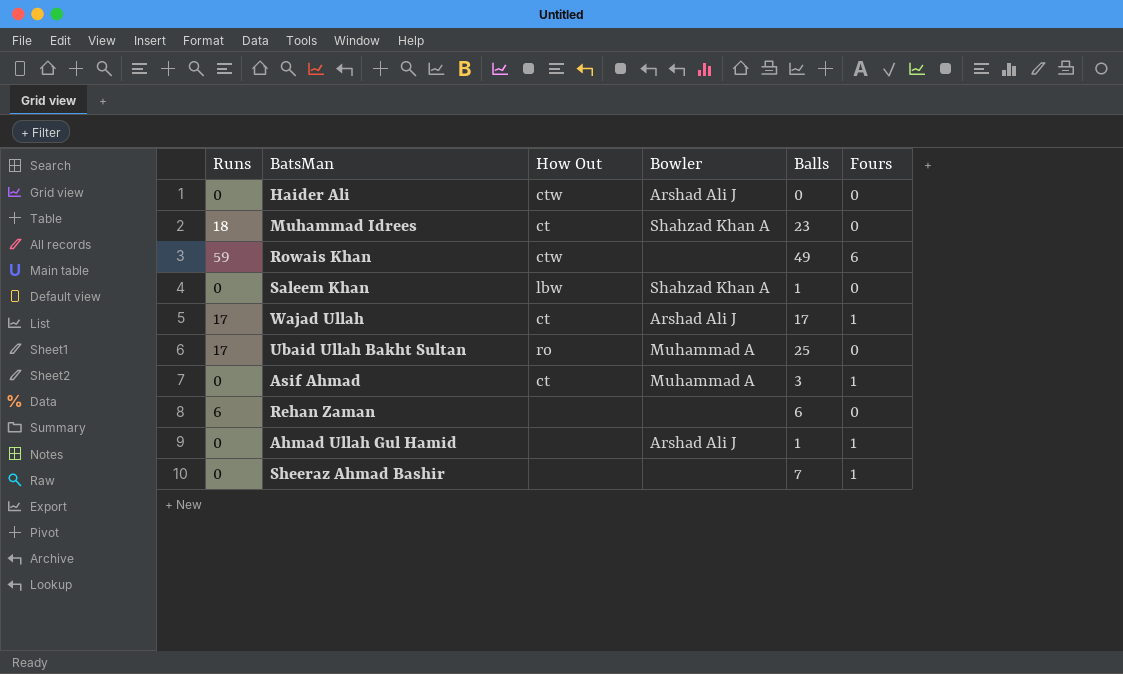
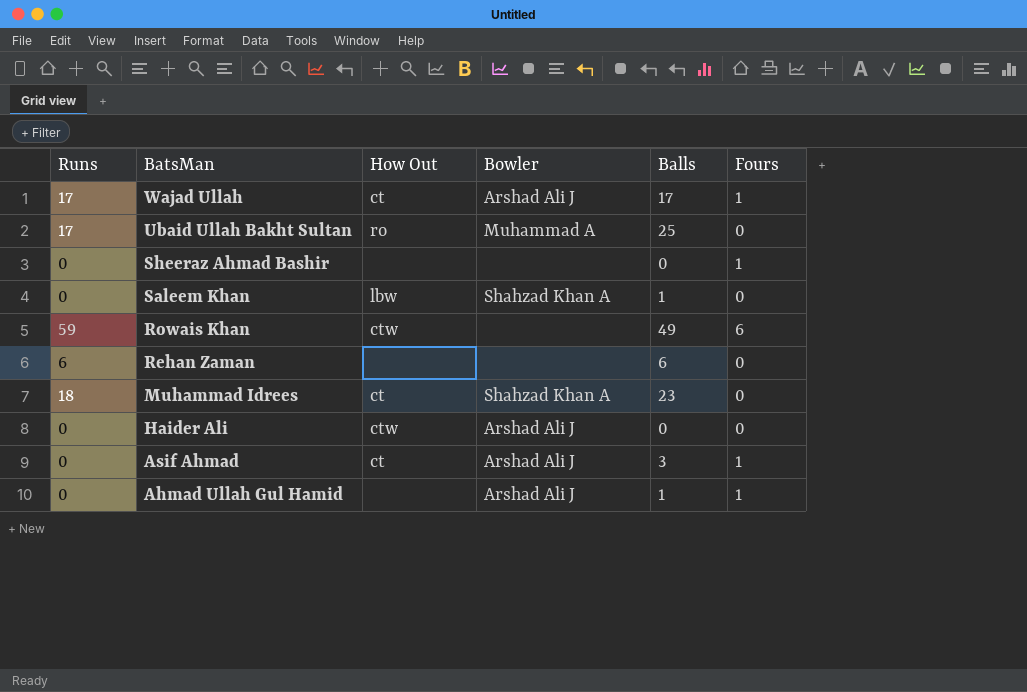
row order: none -> BatsMan descending
Sheeraz Ahmad Bashir | Balls: 7 -> 0
Asif Ahmad | Bowler: Muhammad A -> Arshad Ali J

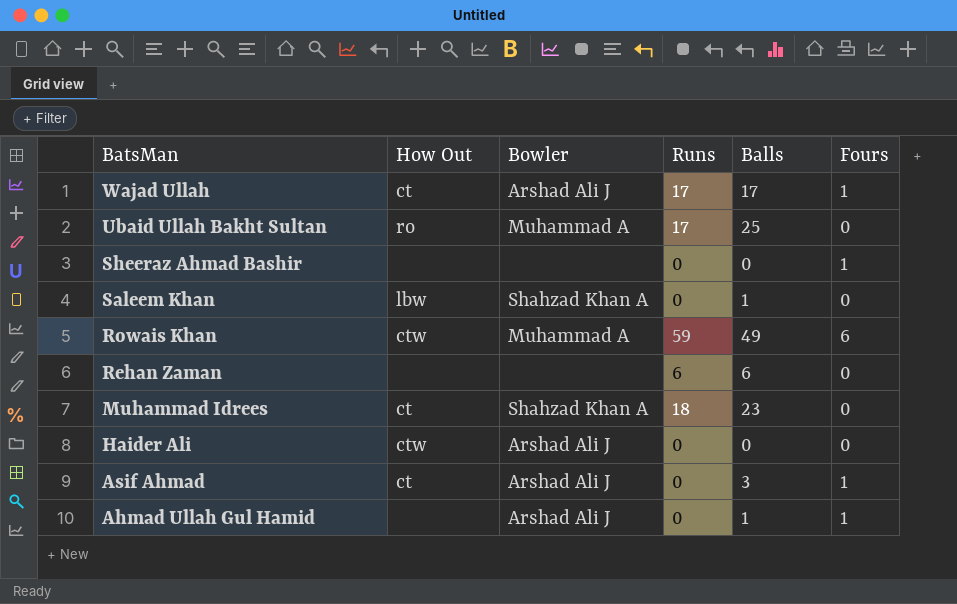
column Runs | position: 1 -> 4
Rowais Khan | Bowler: none -> Muhammad A

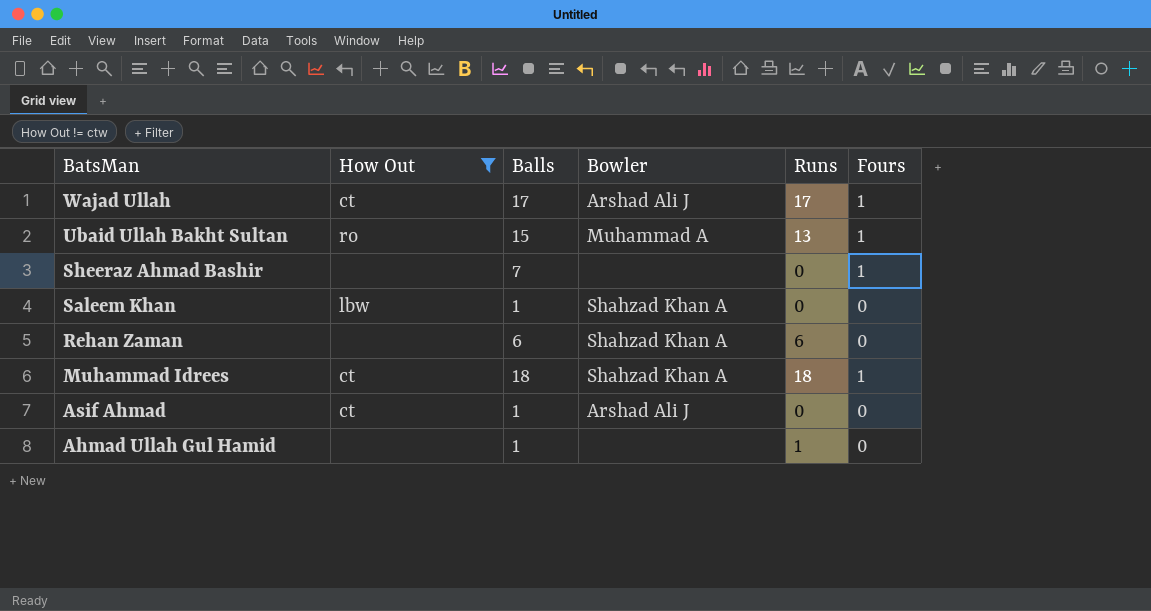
filter: none -> How Out != ctw
column Balls | position: 5 -> 3
Ubaid Ullah Bakht Sultan | Balls: 25 -> 15
Ubaid Ullah Bakht Sultan | Runs: 17 -> 13
Ubaid Ullah Bakht Sultan | Fours: 0 -> 1
Sheeraz Ahmad Bashir | Balls: 0 -> 7
Rehan Zaman | Bowler: none -> Shahzad Khan A
Muhammad Idrees | Balls: 23 -> 18
Muhammad Idrees | Fours: 0 -> 1
Asif Ahmad | Balls: 3 -> 1
Asif Ahmad | Fours: 1 -> 0
Ahmad Ullah Gul Hamid | Bowler: Arshad Ali J -> none
Ahmad Ullah Gul Hamid | Runs: 0 -> 1
Ahmad Ullah Gul Hamid | Fours: 1 -> 0

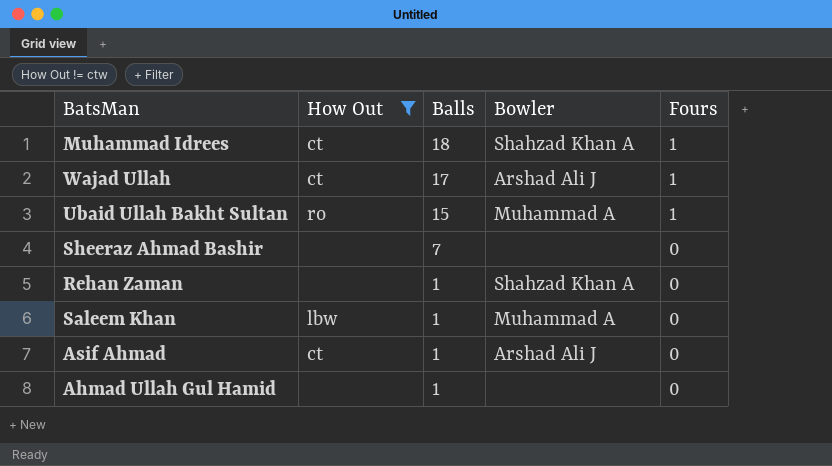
row order: BatsMan descending -> Balls descending
column Runs | position: 5 -> none
Sheeraz Ahmad Bashir | Fours: 1 -> 0
Rehan Zaman | Balls: 6 -> 1
Saleem Khan | Bowler: Shahzad Khan A -> Muhammad A

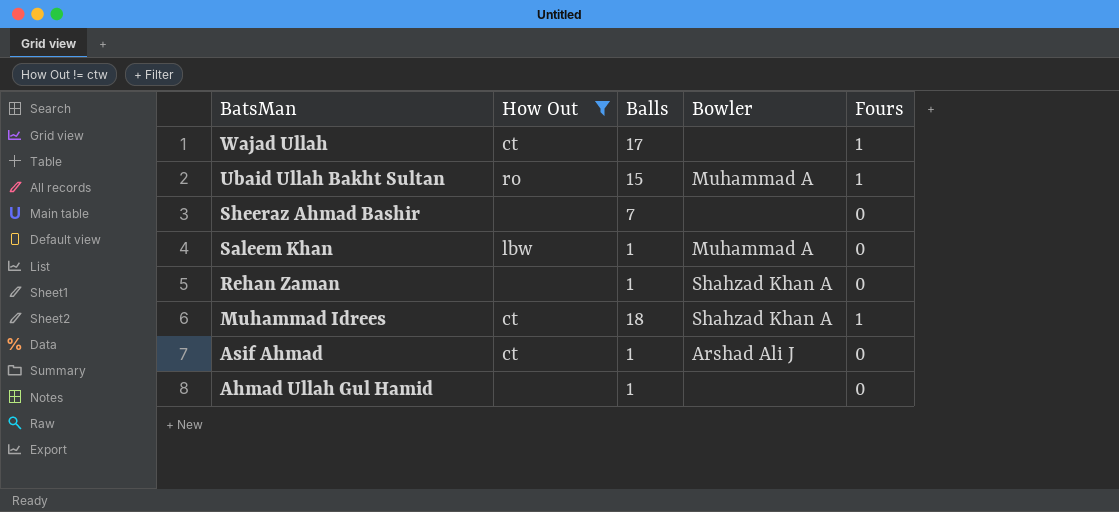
row order: Balls descending -> BatsMan descending
Wajad Ullah | Bowler: Arshad Ali J -> none

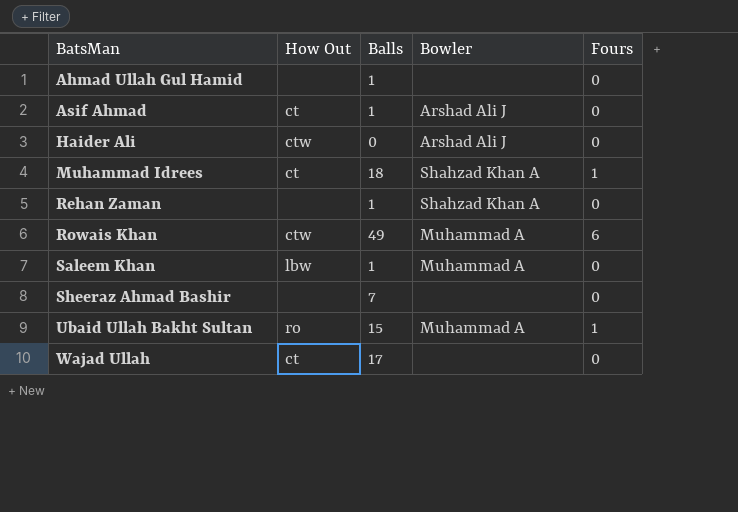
filter: How Out != ctw -> none
row order: BatsMan descending -> BatsMan ascending
Wajad Ullah | Fours: 1 -> 0

